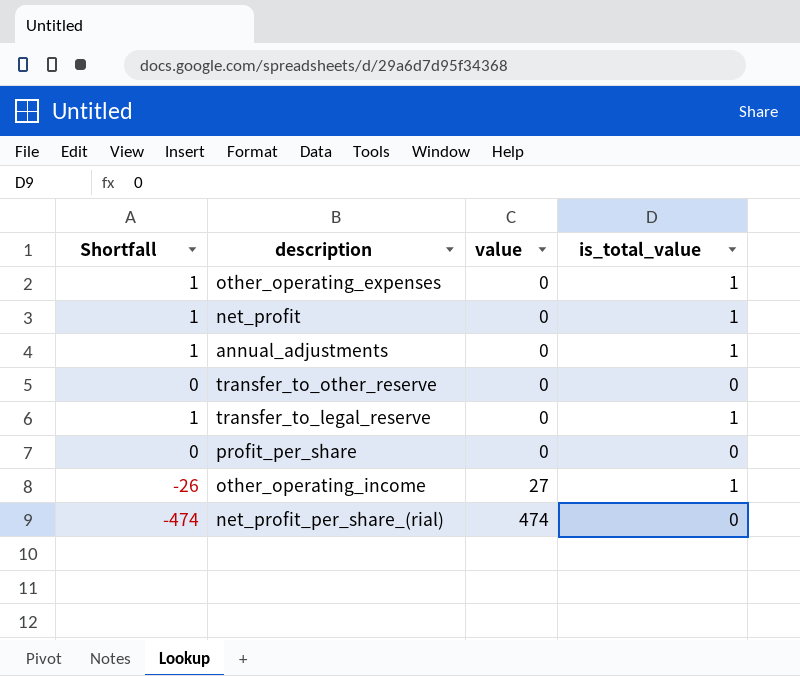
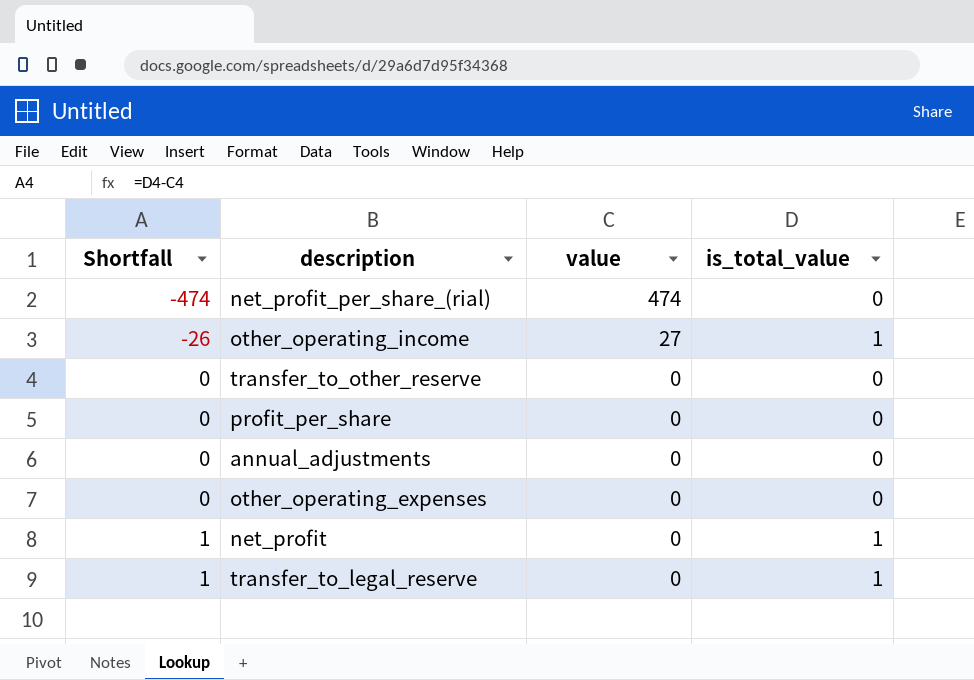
row order: value ascending -> Shortfall ascending
annual_adjustments | Shortfall: 1 -> 0
annual_adjustments | is_total_value: 1 -> 0
other_operating_expenses | Shortfall: 1 -> 0
other_operating_expenses | is_total_value: 1 -> 0

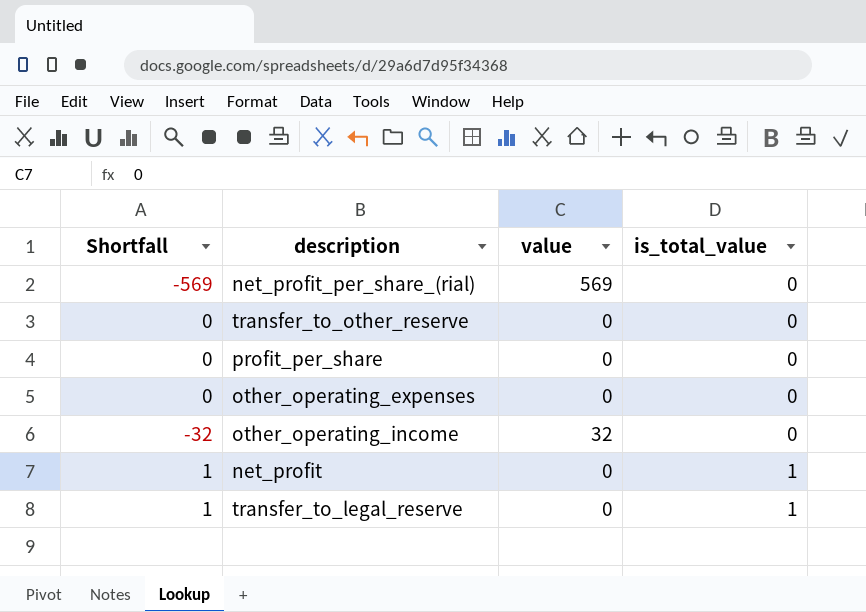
row order: Shortfall ascending -> is_total_value ascending
row annual_adjustments: 0 | 0 | 0 -> none
net_profit_per_share_(rial) | Shortfall: -474 -> -569
net_profit_per_share_(rial) | value: 474 -> 569
other_operating_income | Shortfall: -26 -> -32
other_operating_income | value: 27 -> 32
other_operating_income | is_total_value: 1 -> 0

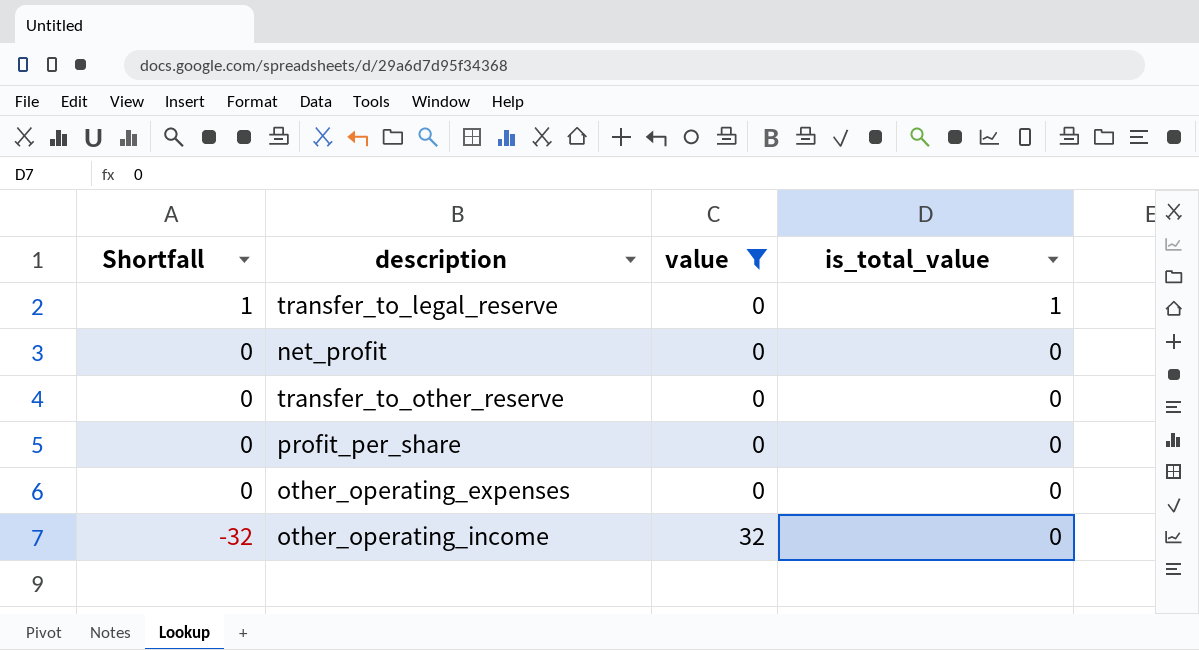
filter: none -> value != 569
row order: is_total_value ascending -> Shortfall descending
net_profit | Shortfall: 1 -> 0
net_profit | is_total_value: 1 -> 0

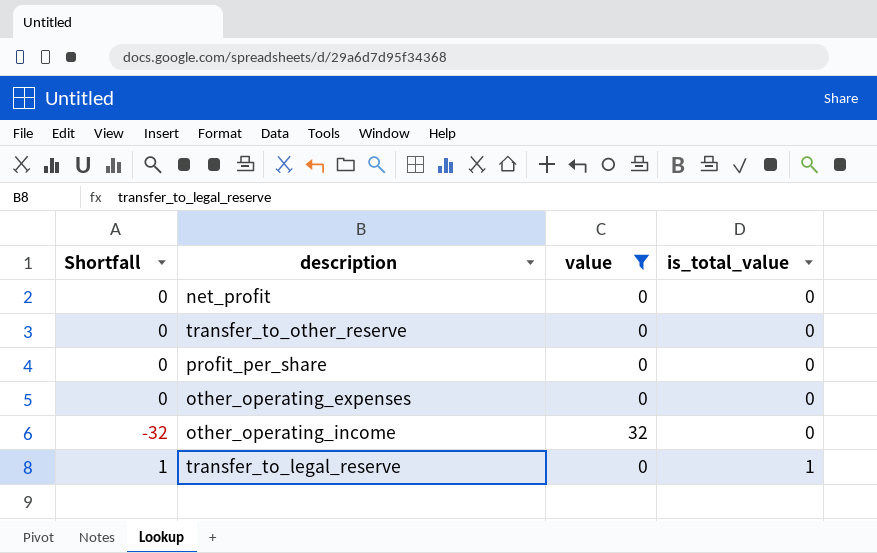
row order: Shortfall descending -> is_total_value ascending

